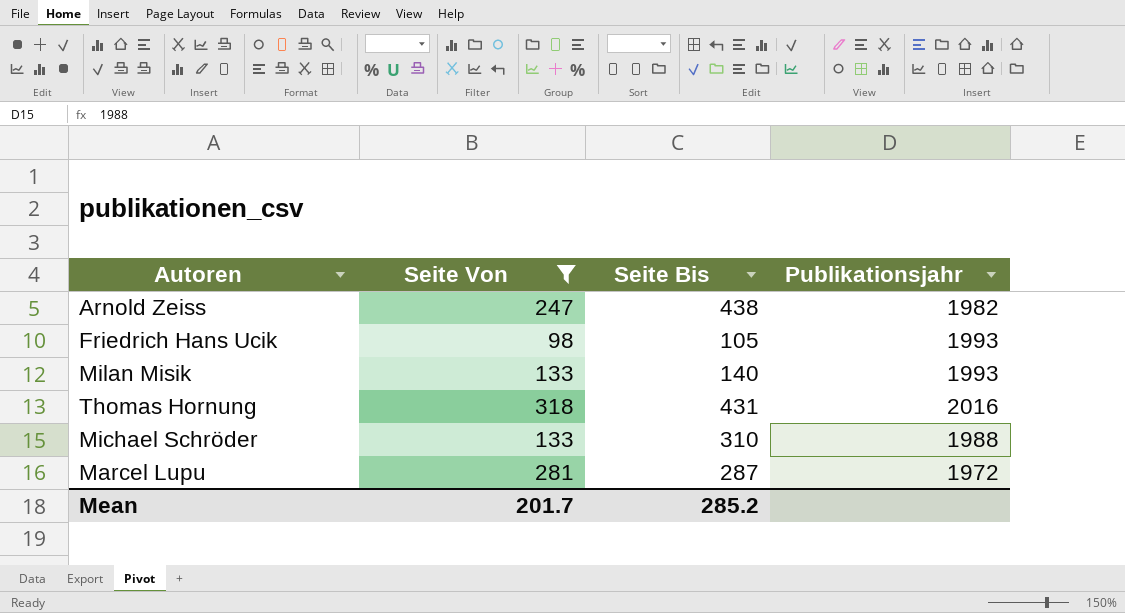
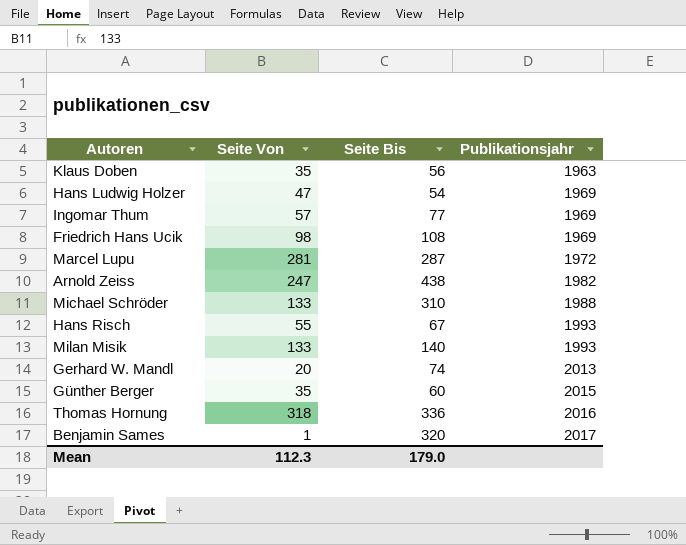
filter: Seite Von >= 98 -> none
row order: none -> Publikationsjahr ascending
Friedrich Hans Ucik | Seite Bis: 105 -> 108
Friedrich Hans Ucik | Publikationsjahr: 1993 -> 1969
Thomas Hornung | Seite Bis: 431 -> 336
Mean | Seite Von: 201.7 -> 112.3
Mean | Seite Bis: 285.2 -> 179.0

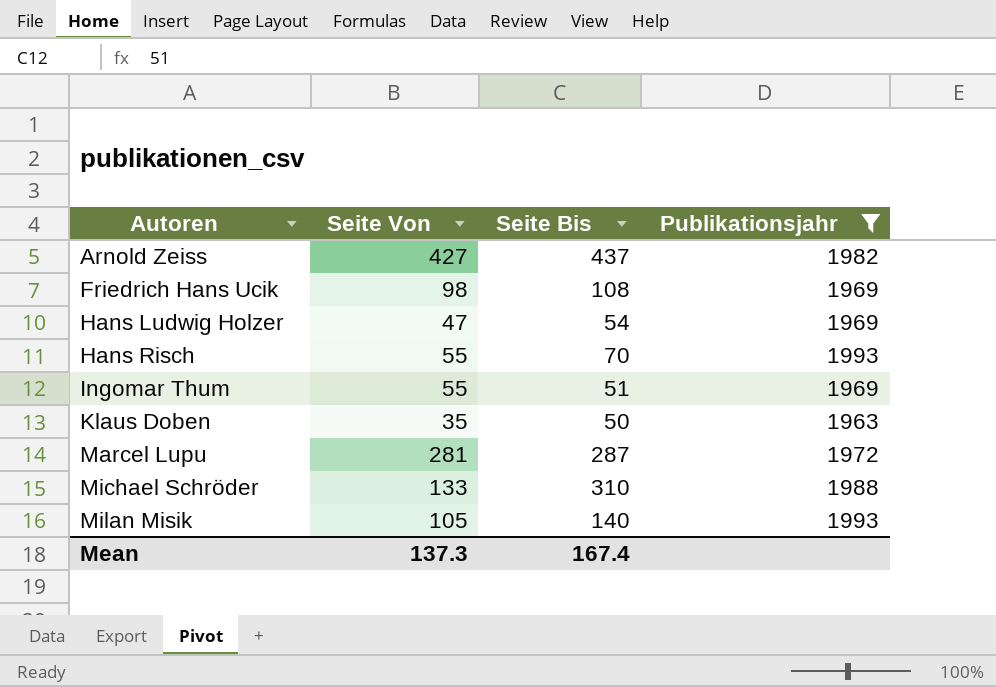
filter: none -> Publikationsjahr <= 1993
row order: Publikationsjahr ascending -> Autoren ascending
Arnold Zeiss | Seite Von: 247 -> 427
Arnold Zeiss | Seite Bis: 438 -> 437
Hans Risch | Seite Bis: 67 -> 70
Ingomar Thum | Seite Von: 57 -> 55
Ingomar Thum | Seite Bis: 77 -> 51
Klaus Doben | Seite Bis: 56 -> 50
Milan Misik | Seite Von: 133 -> 105
Mean | Seite Von: 112.3 -> 137.3
Mean | Seite Bis: 179.0 -> 167.4

